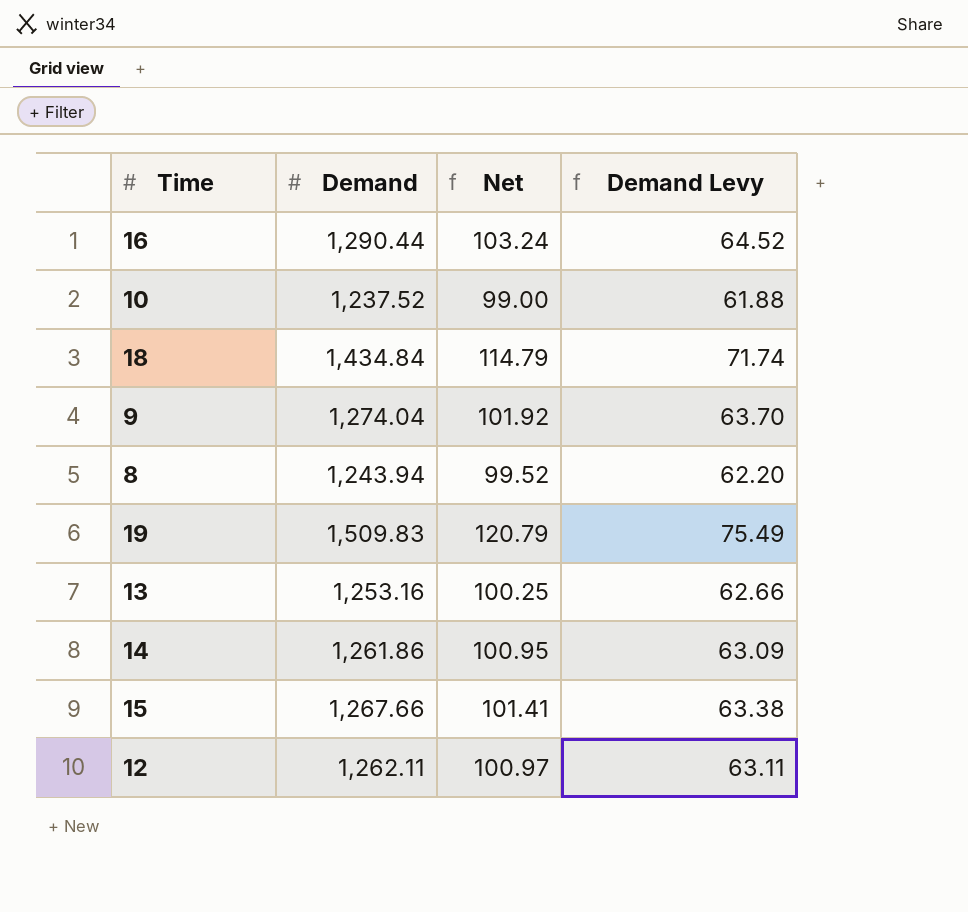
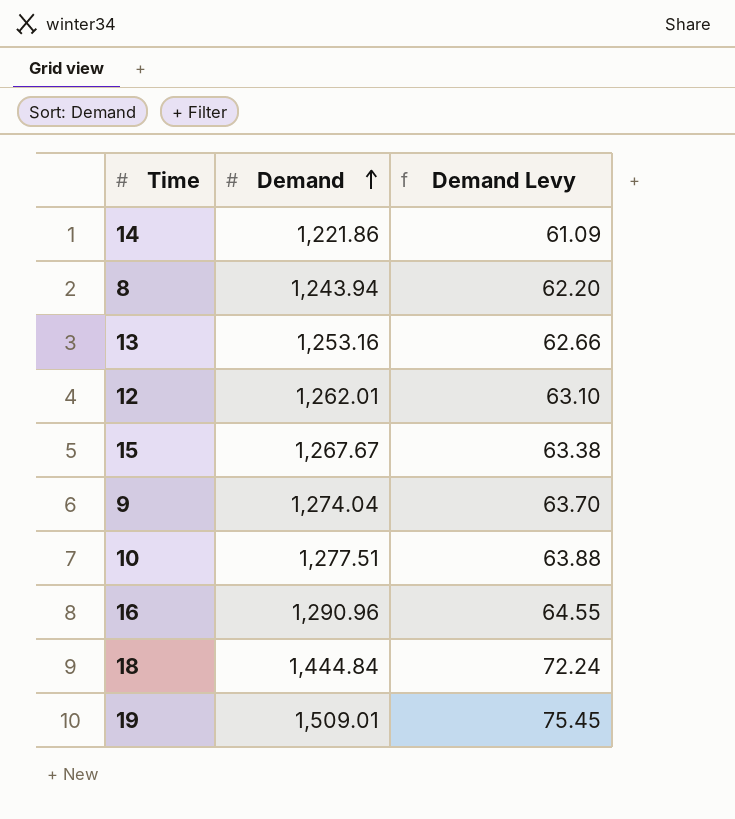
row order: none -> Demand ascending
column Net | formula: [Demand] * 0.08 -> none
14 | Demand: 1,261.86 -> 1,221.86
14 | Demand Levy: 63.09 -> 61.09
12 | Demand: 1,262.11 -> 1,262.01
12 | Demand Levy: 63.11 -> 63.10
15 | Demand: 1,267.66 -> 1,267.67
10 | Demand: 1,237.52 -> 1,277.51
10 | Demand Levy: 61.88 -> 63.88
16 | Demand: 1,290.44 -> 1,290.96
16 | Demand Levy: 64.52 -> 64.55
18 | Demand: 1,434.84 -> 1,444.84
18 | Demand Levy: 71.74 -> 72.24
19 | Demand: 1,509.83 -> 1,509.01
19 | Demand Levy: 75.49 -> 75.45

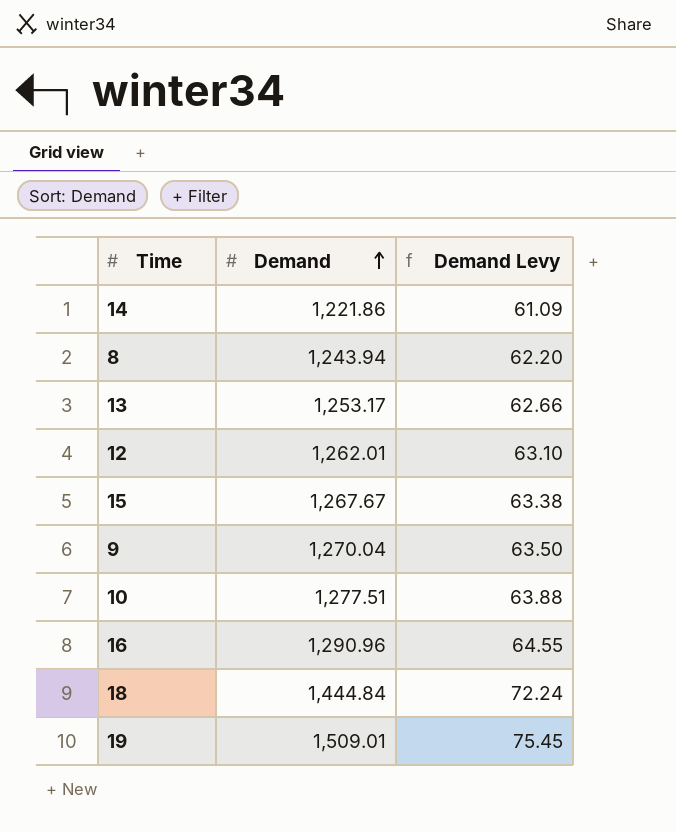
13 | Demand: 1,253.16 -> 1,253.17
9 | Demand: 1,274.04 -> 1,270.04
9 | Demand Levy: 63.70 -> 63.50

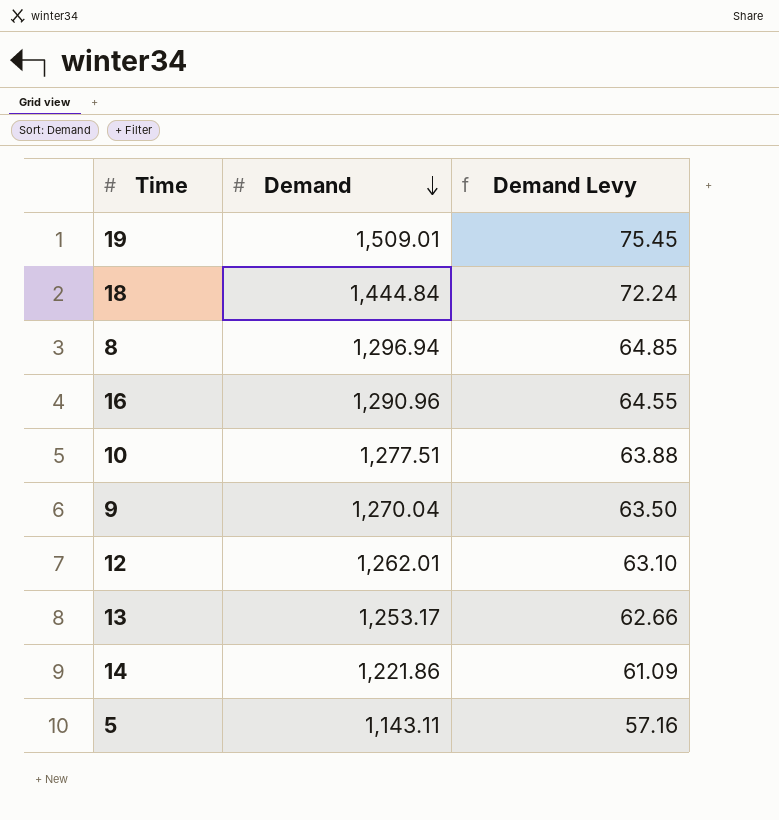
row order: Demand ascending -> Demand descending
row 15: 1,267.67 | 63.38 -> none
8 | Demand: 1,243.94 -> 1,296.94
8 | Demand Levy: 62.20 -> 64.85
row 5: none -> 1,143.11 | 57.16

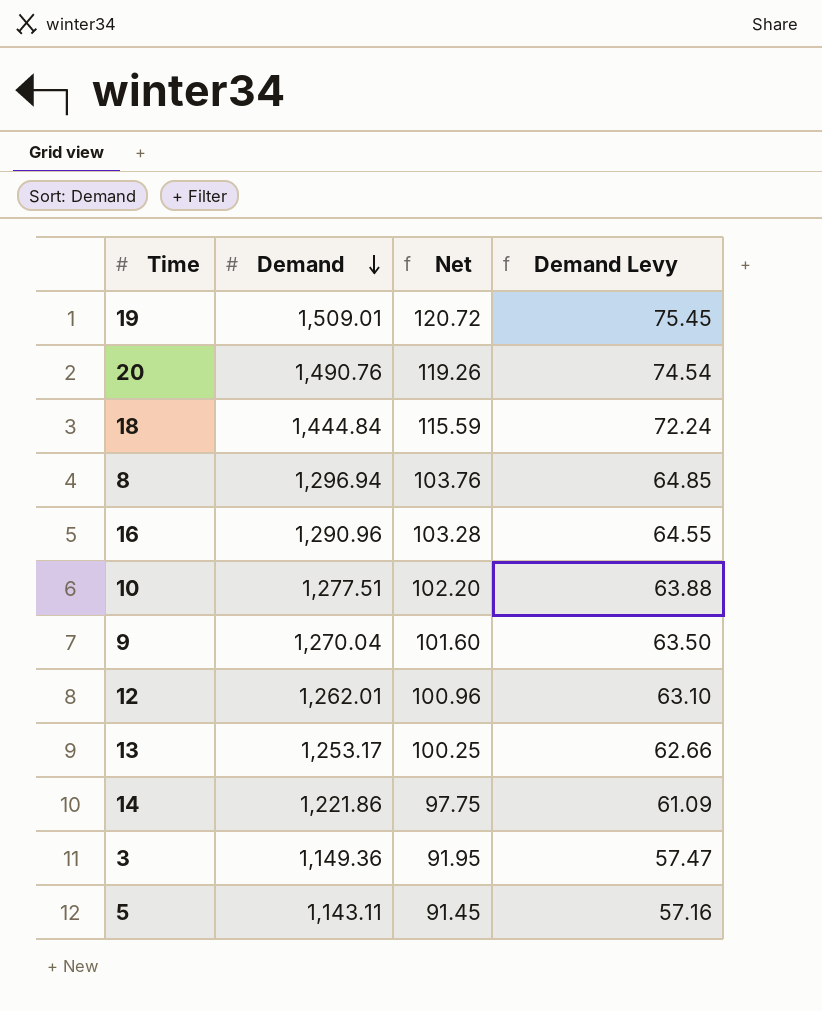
column Net | formula: none -> [Demand] * 0.08
row 20: none -> 1,490.76 | 119.26 | 74.54
row 3: none -> 1,149.36 | 91.95 | 57.47

